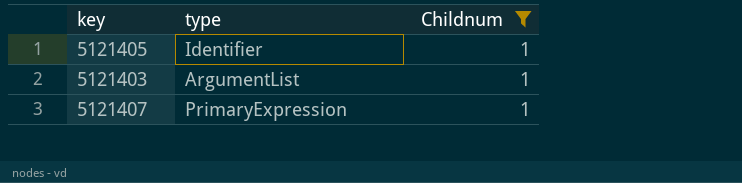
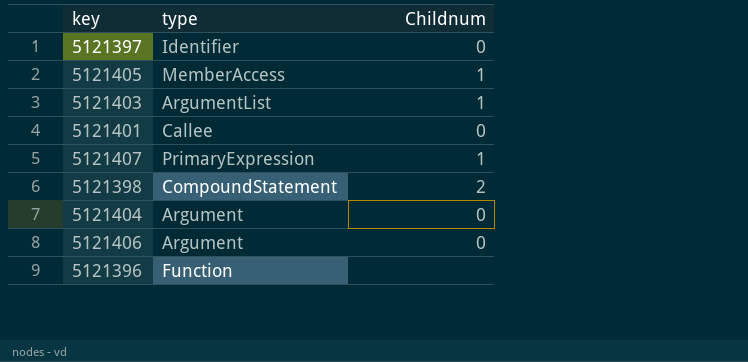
filter: Childnum = 1 -> none
5121405 | type: Identifier -> MemberAccess

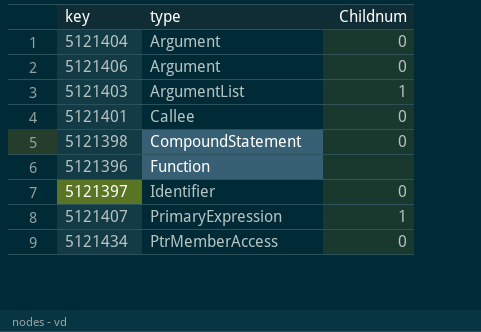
row order: none -> type ascending
row 5121405: MemberAccess | 1 -> none
5121398 | Childnum: 2 -> 0
row 5121434: none -> PtrMemberAccess | 0

